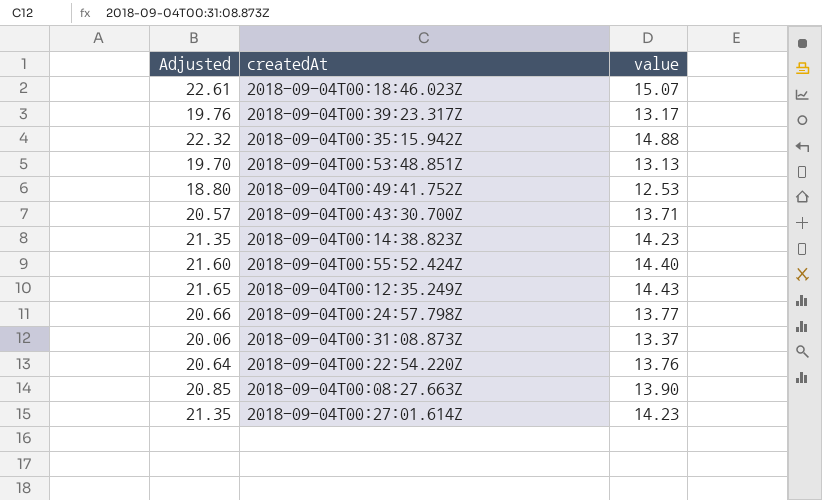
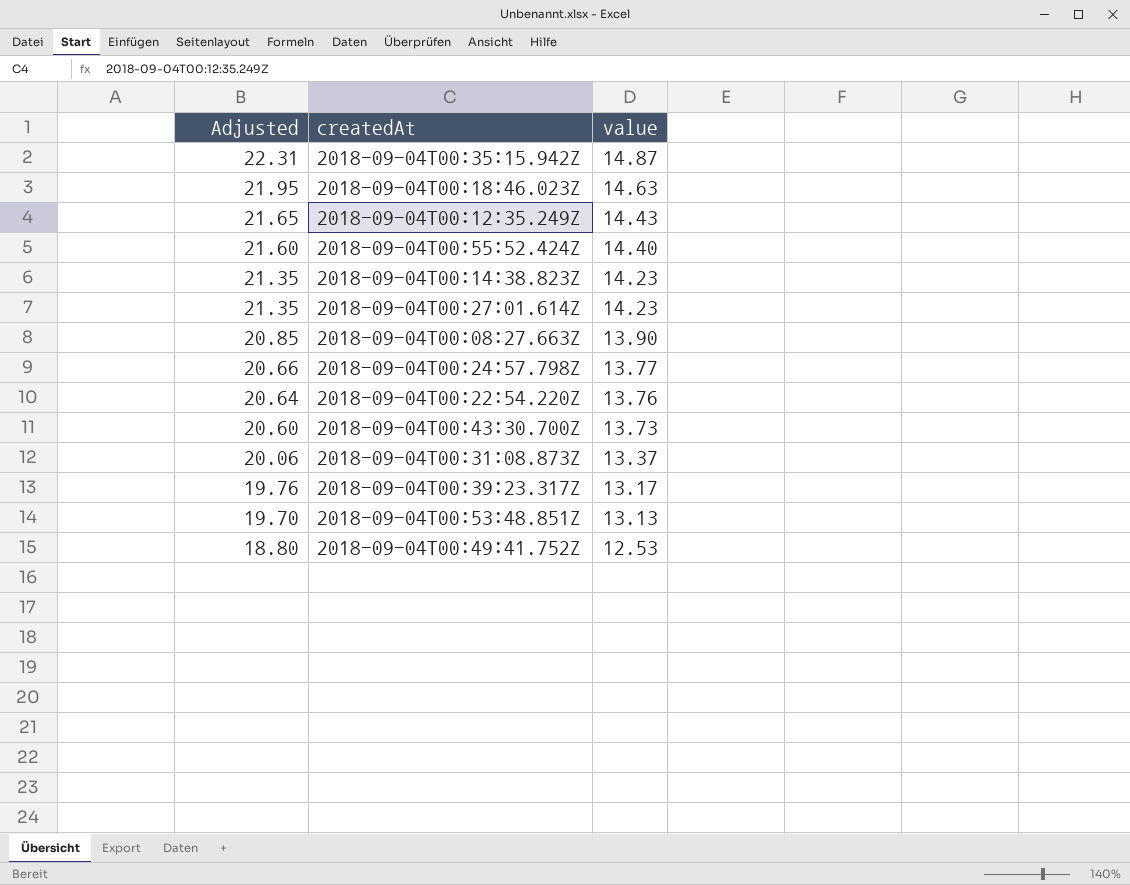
row order: none -> Adjusted descending
2018-09-04T00:35:15.942Z | Adjusted: 22.32 -> 22.31
2018-09-04T00:35:15.942Z | value: 14.88 -> 14.87
2018-09-04T00:18:46.023Z | Adjusted: 22.61 -> 21.95
2018-09-04T00:18:46.023Z | value: 15.07 -> 14.63
2018-09-04T00:43:30.700Z | Adjusted: 20.57 -> 20.60
2018-09-04T00:43:30.700Z | value: 13.71 -> 13.73

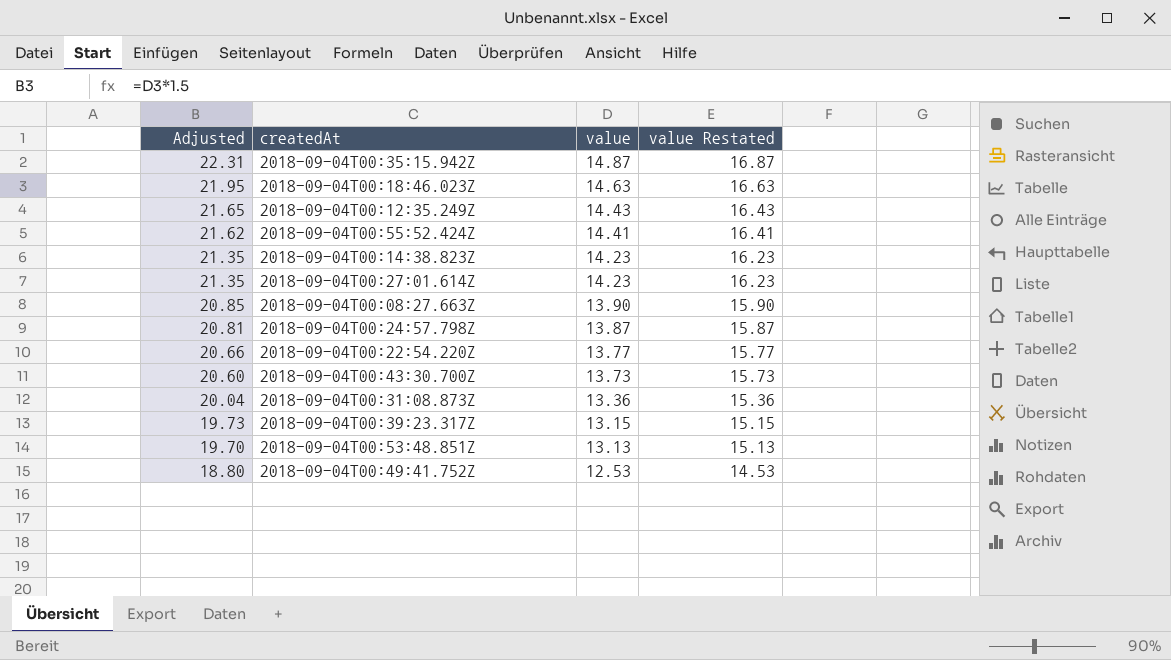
column value Restated | formula: none -> [value] + 2
2018-09-04T00:55:52.424Z | Adjusted: 21.60 -> 21.62
2018-09-04T00:55:52.424Z | value: 14.40 -> 14.41
2018-09-04T00:24:57.798Z | Adjusted: 20.66 -> 20.81
2018-09-04T00:24:57.798Z | value: 13.77 -> 13.87
2018-09-04T00:22:54.220Z | Adjusted: 20.64 -> 20.66
2018-09-04T00:22:54.220Z | value: 13.76 -> 13.77
2018-09-04T00:31:08.873Z | Adjusted: 20.06 -> 20.04
2018-09-04T00:31:08.873Z | value: 13.37 -> 13.36
2018-09-04T00:39:23.317Z | Adjusted: 19.76 -> 19.73
2018-09-04T00:39:23.317Z | value: 13.17 -> 13.15

